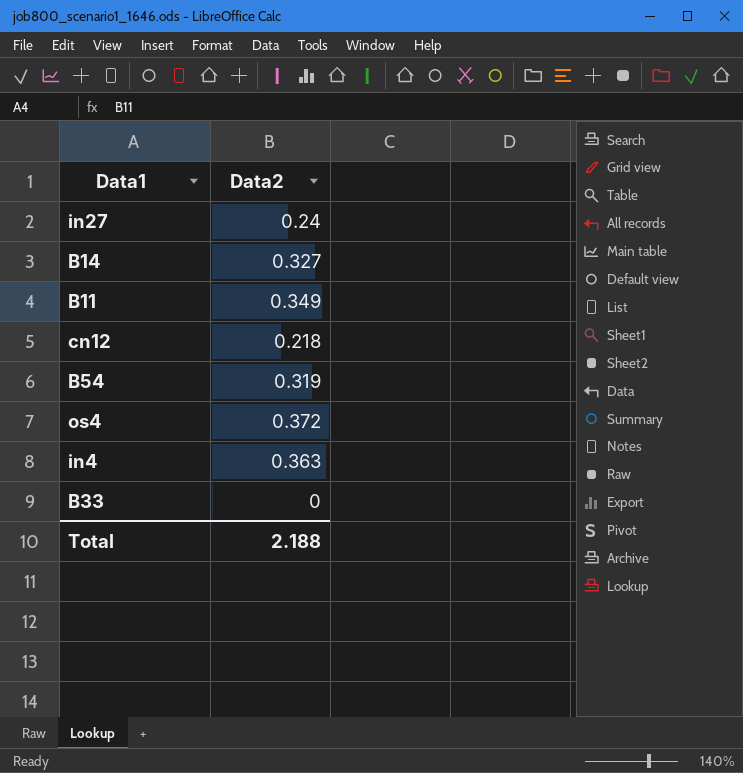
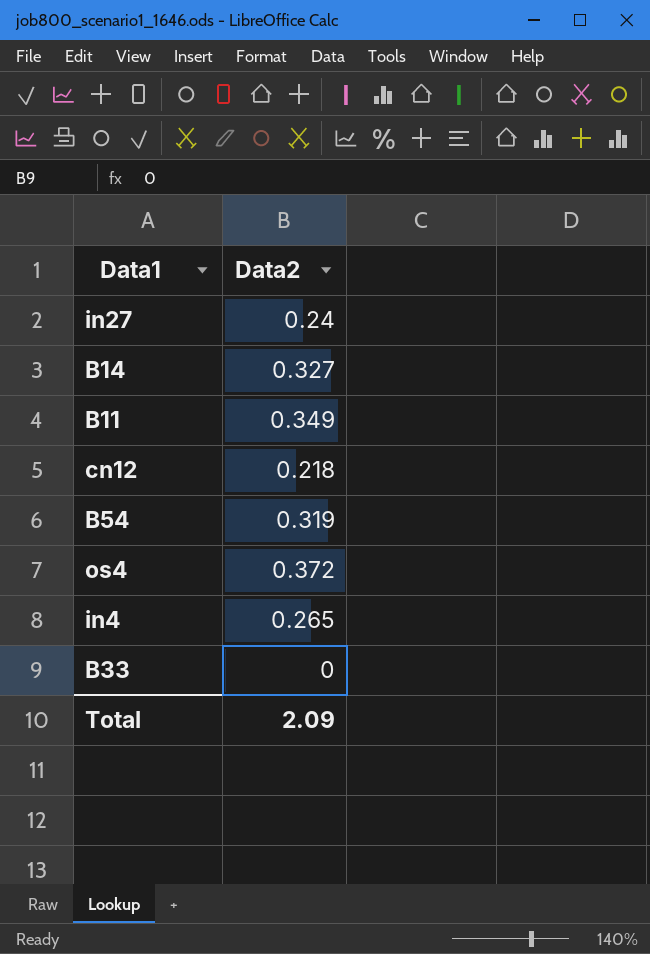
in4 | Data2: 0.363 -> 0.265
Total | Data2: 2.188 -> 2.09

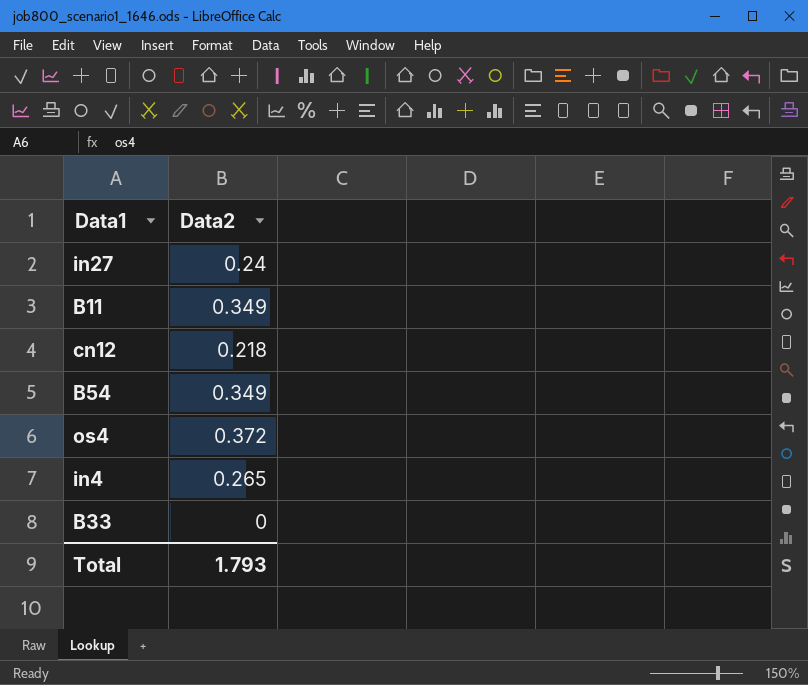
row B14: 0.327 -> none
B54 | Data2: 0.319 -> 0.349
Total | Data2: 2.09 -> 1.793

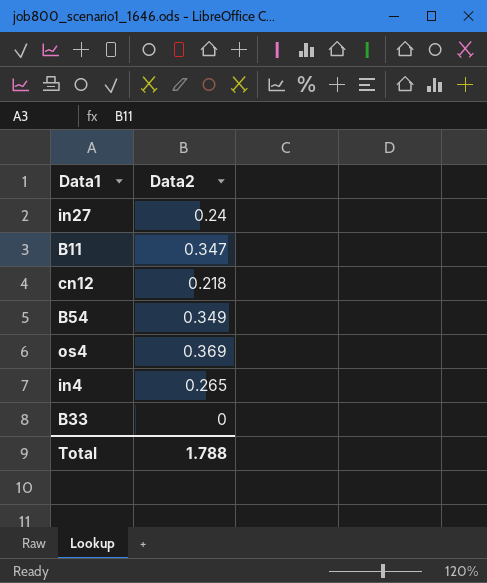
B11 | Data2: 0.349 -> 0.347
os4 | Data2: 0.372 -> 0.369
Total | Data2: 1.793 -> 1.788

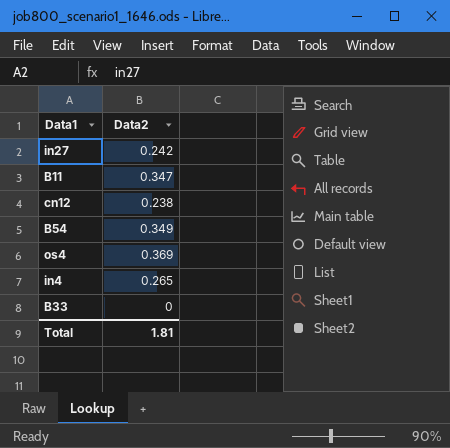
in27 | Data2: 0.24 -> 0.242
cn12 | Data2: 0.218 -> 0.238
Total | Data2: 1.788 -> 1.81

